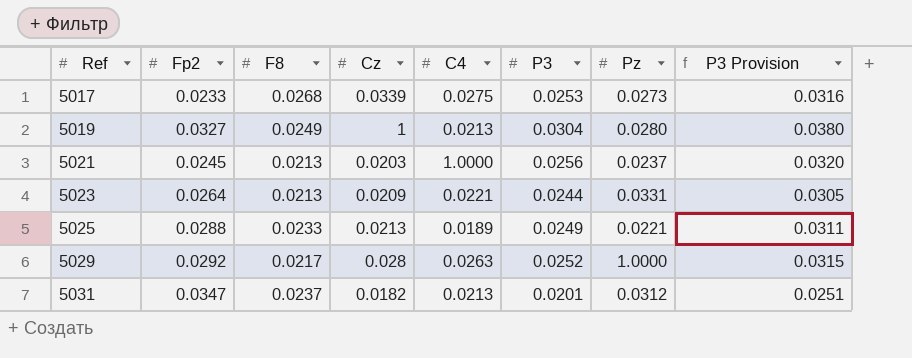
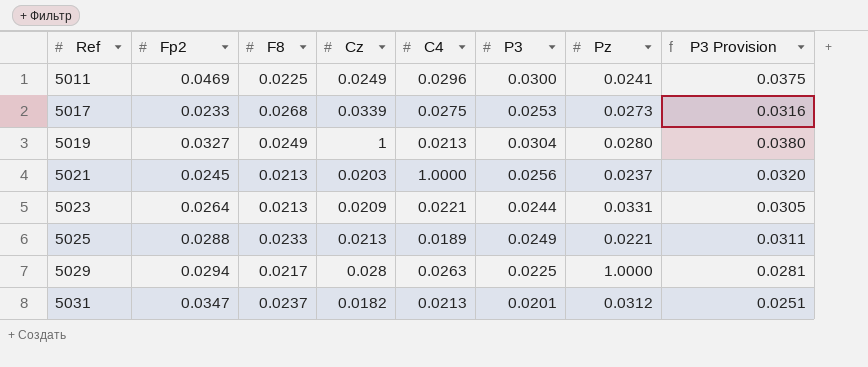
row 5011: none -> 0.0469 | 0.0225 | 0.0249 | 0.0296 | 0.0300 | 0.0241 | 0.0375
5029 | Fp2: 0.0292 -> 0.0294
5029 | P3: 0.0252 -> 0.0225
5029 | P3 Provision: 0.0315 -> 0.0281

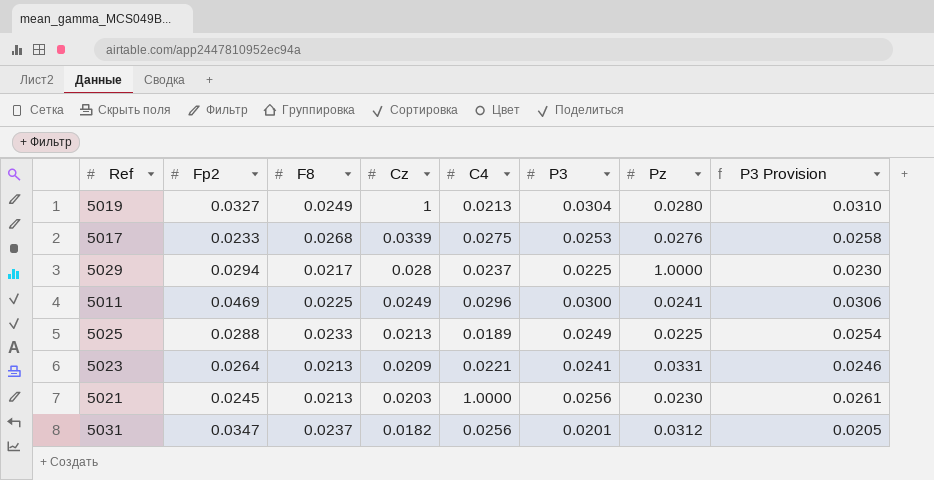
row order: Ref ascending -> Cz descending
column P3 Provision | formula: [P3] * 1.25 -> [P3] * 1.02
5017 | Pz: 0.0273 -> 0.0276
5029 | C4: 0.0263 -> 0.0237
5025 | Pz: 0.0221 -> 0.0225
5023 | P3: 0.0244 -> 0.0241
5021 | Pz: 0.0237 -> 0.0230
5031 | C4: 0.0213 -> 0.0256

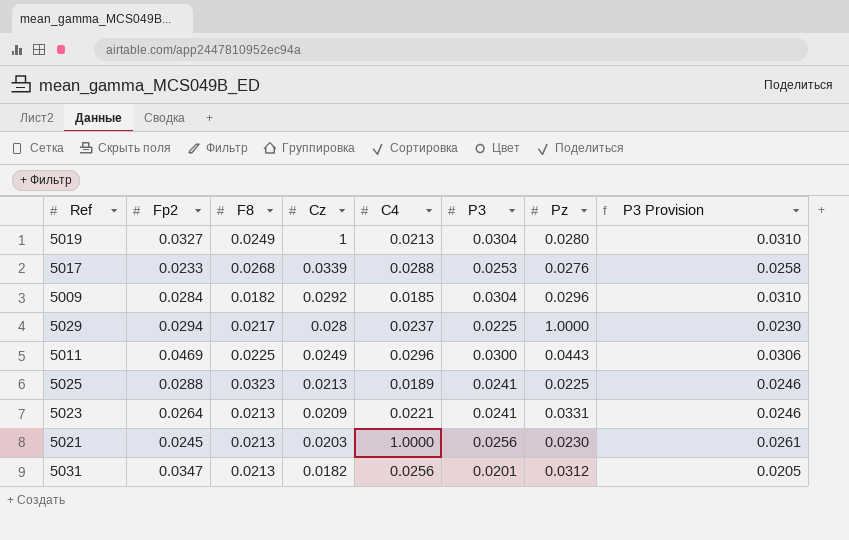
5017 | C4: 0.0275 -> 0.0288
row 5009: none -> 0.0284 | 0.0182 | 0.0292 | 0.0185 | 0.0304 | 0.0296 | 0.0310
5011 | Pz: 0.0241 -> 0.0443
5025 | F8: 0.0233 -> 0.0323
5025 | P3: 0.0249 -> 0.0241
5025 | P3 Provision: 0.0254 -> 0.0246
5031 | F8: 0.0237 -> 0.0213

